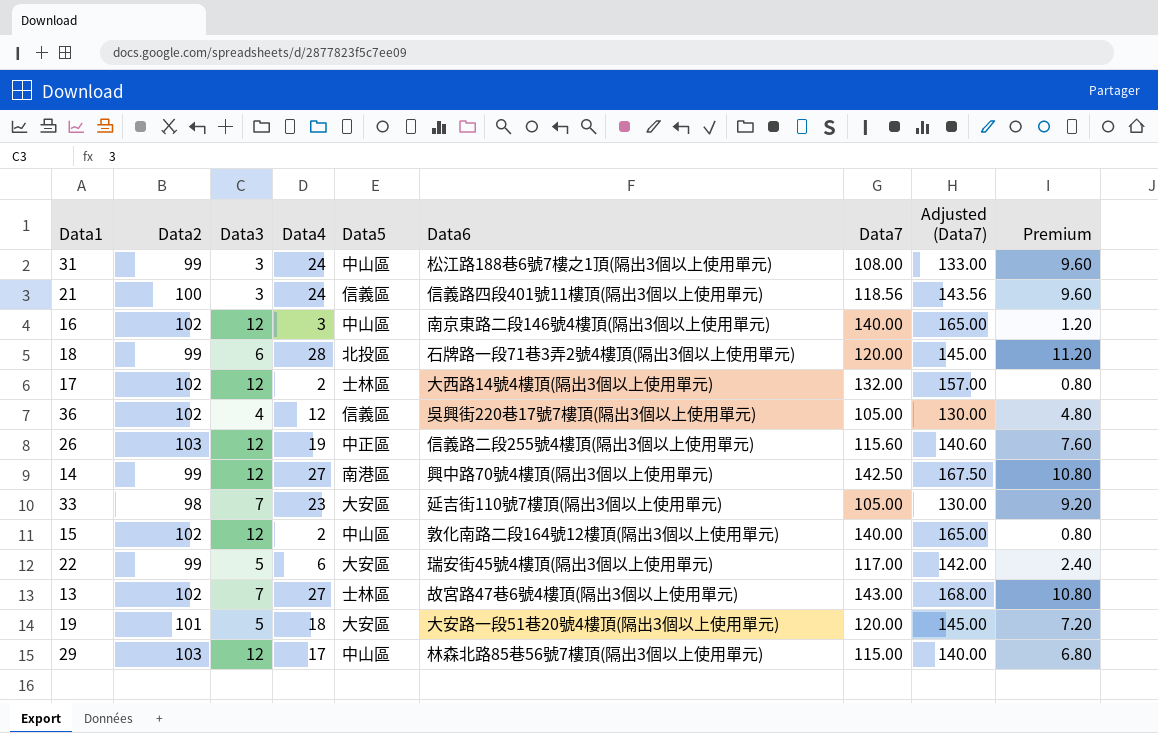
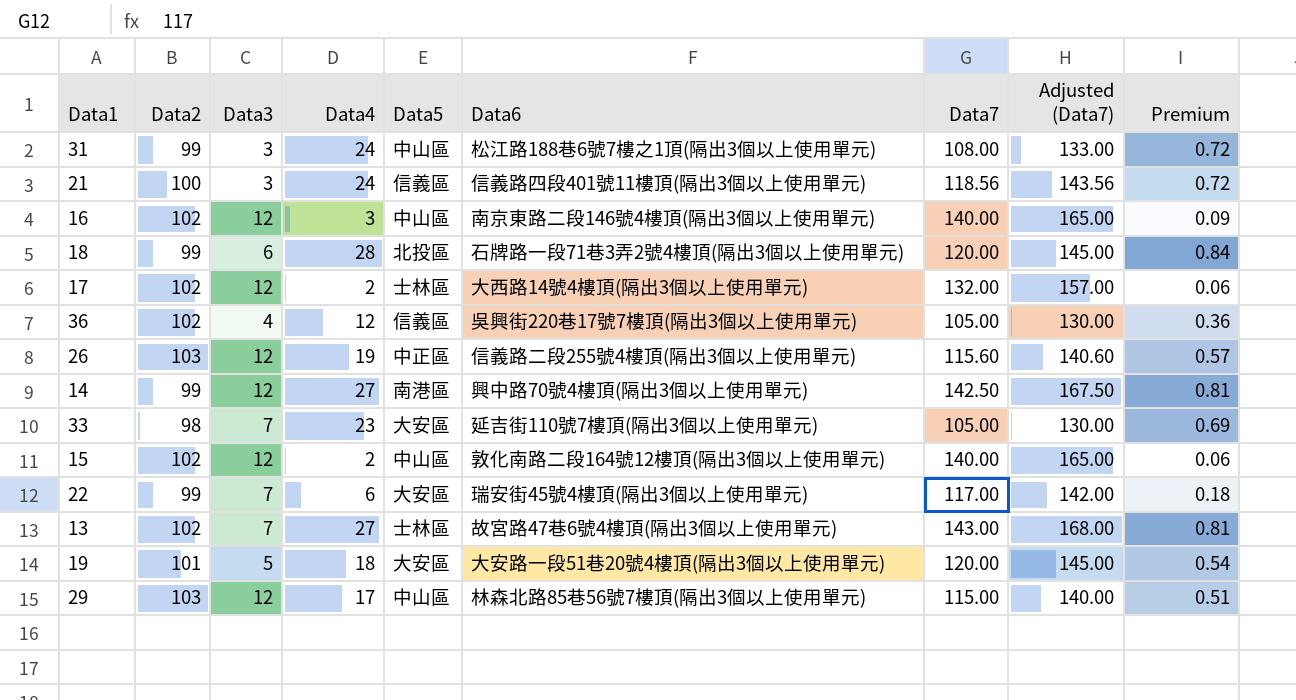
column Premium | formula: [Data4] * 0.4 -> [Data4] * 0.03
22 | Data3: 5 -> 7

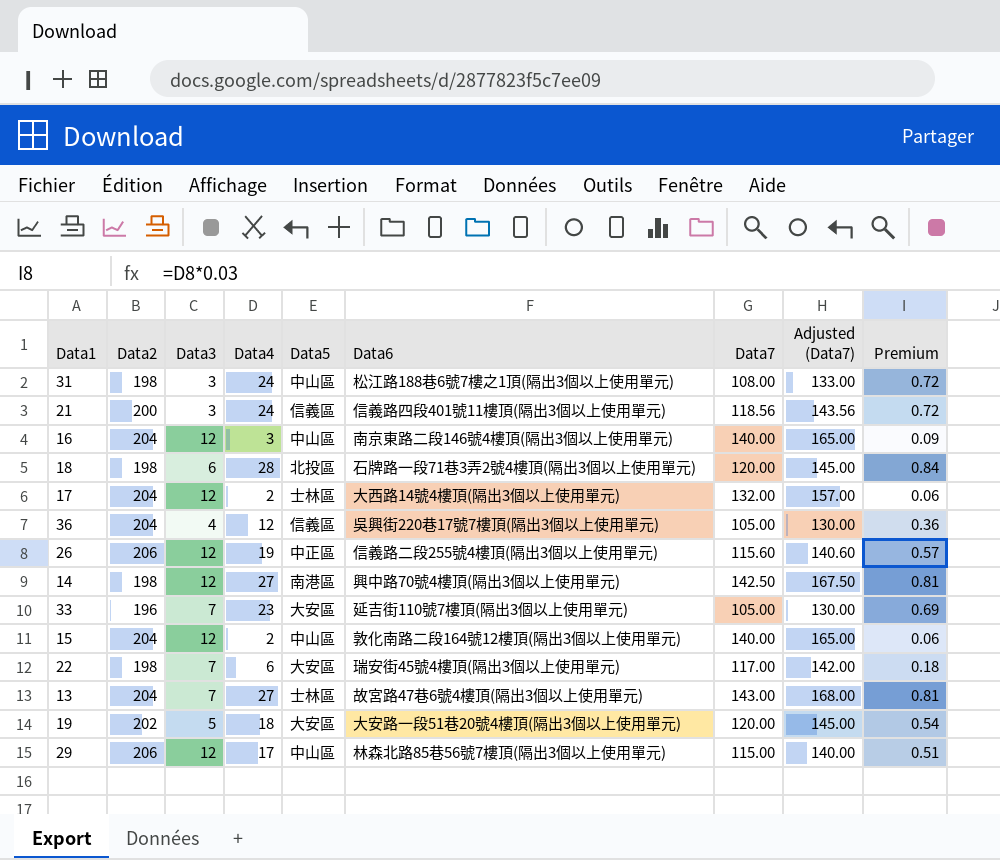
31 | Data2: 99 -> 198
21 | Data2: 100 -> 200
16 | Data2: 102 -> 204
18 | Data2: 99 -> 198
17 | Data2: 102 -> 204
36 | Data2: 102 -> 204
26 | Data2: 103 -> 206
14 | Data2: 99 -> 198
33 | Data2: 98 -> 196
15 | Data2: 102 -> 204
22 | Data2: 99 -> 198
13 | Data2: 102 -> 204
19 | Data2: 101 -> 202
29 | Data2: 103 -> 206

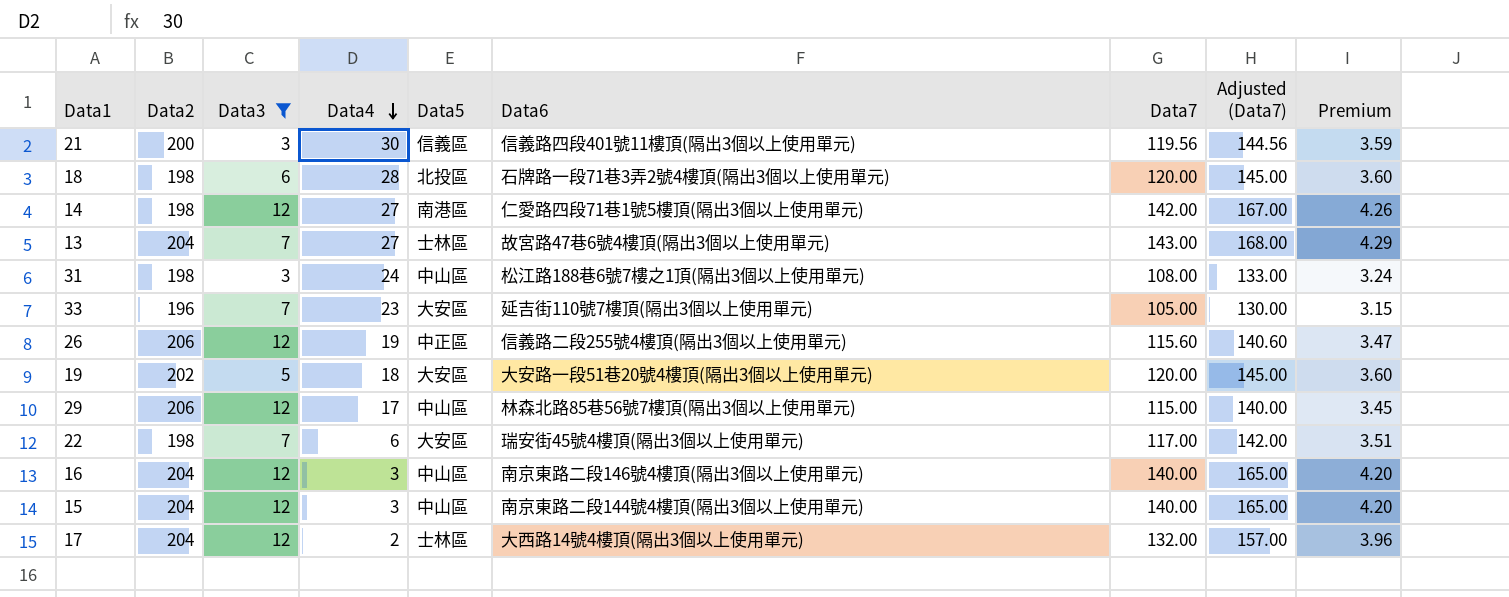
filter: none -> Data3 != 4
row order: none -> Data4 descending
column Premium | formula: [Data4] * 0.03 -> [Data7] * 0.03
21 | Data4: 24 -> 30
21 | Data7: 118.56 -> 119.56
21 | Adjusted (Data7): 143.56 -> 144.56
14 | Data6: 興中路70號4樓頂(隔出3個以上使用單元) -> 仁愛路四段71巷1號5樓頂(隔出3個以上使用單元)
14 | Data7: 142.50 -> 142.00
14 | Adjusted (Data7): 167.50 -> 167.00
15 | Data4: 2 -> 3
15 | Data6: 敦化南路二段164號12樓頂(隔出3個以上使用單元) -> 南京東路二段144號4樓頂(隔出3個以上使用單元)

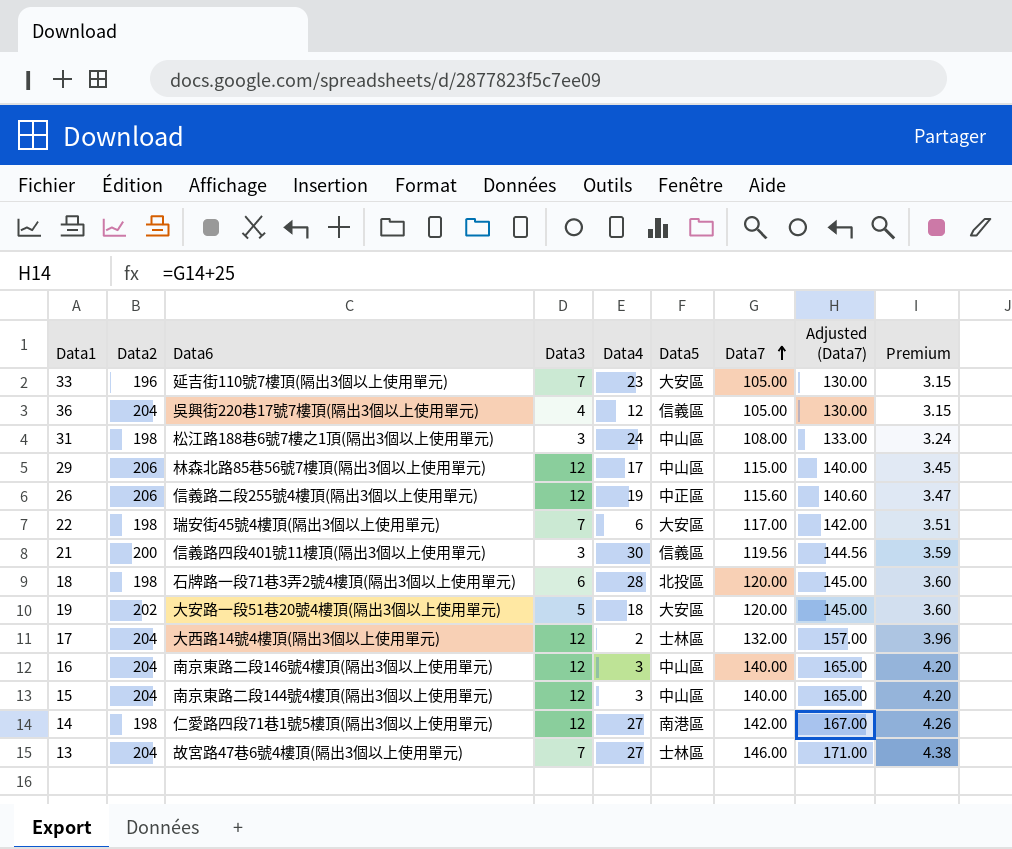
filter: Data3 != 4 -> none
row order: Data4 descending -> Data7 ascending
column Data6 | position: 6 -> 3
13 | Data7: 143.00 -> 146.00
13 | Adjusted (Data7): 168.00 -> 171.00
13 | Premium: 4.29 -> 4.38

